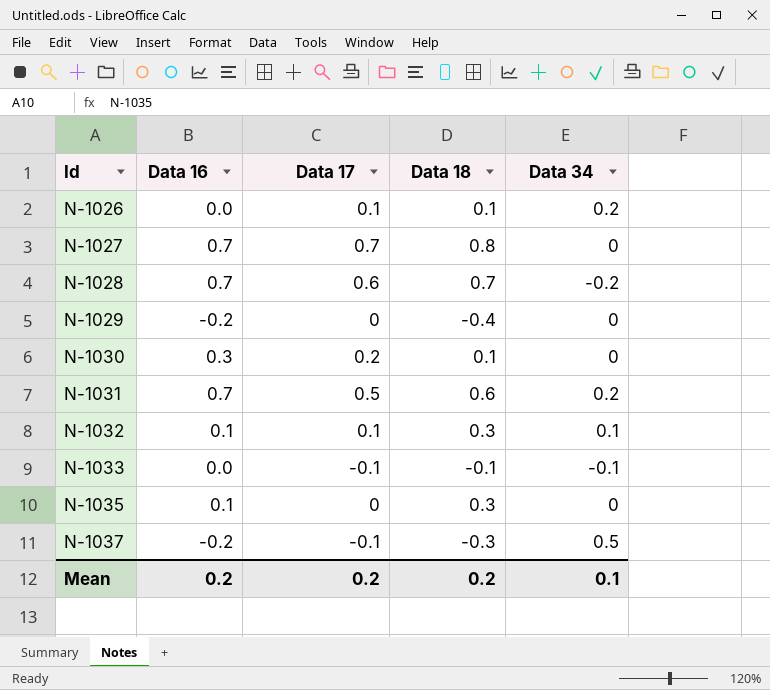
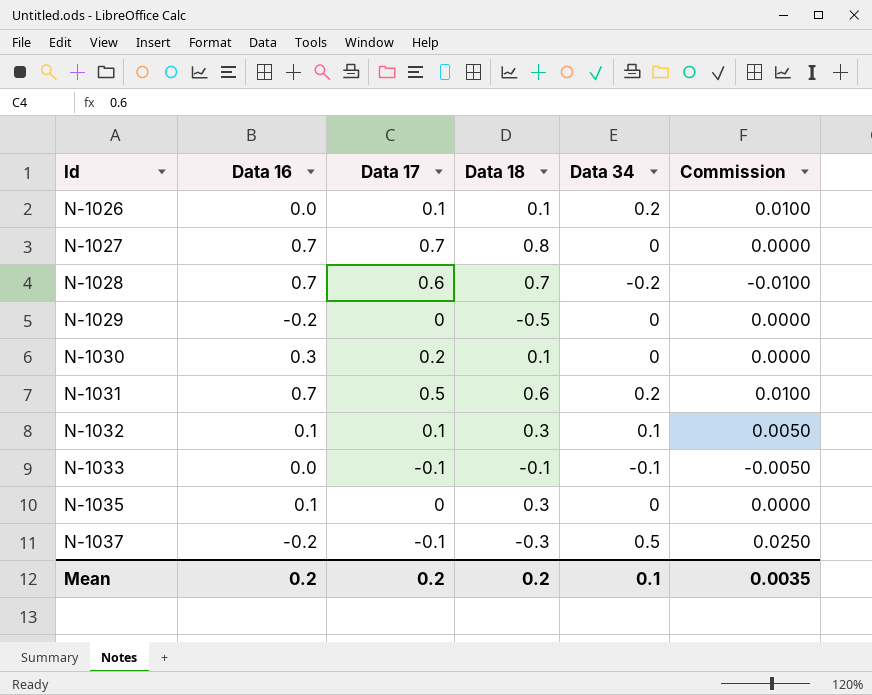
column Commission | formula: none -> [Data 34] * 0.05
N-1029 | Data 18: -0.4 -> -0.5

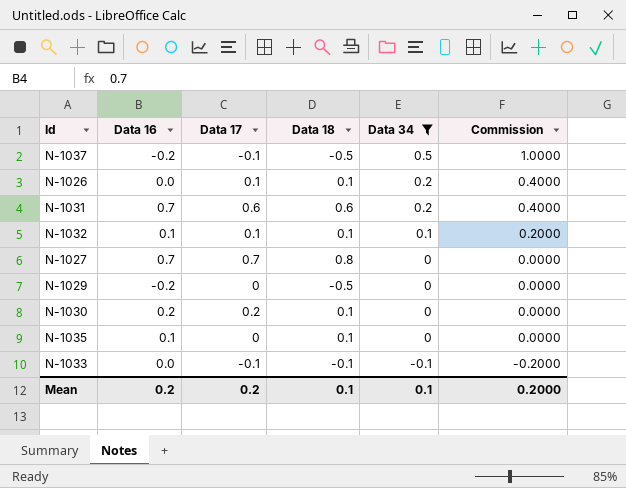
filter: none -> Data 34 != -0.2
row order: Id ascending -> Data 34 descending
column Commission | formula: [Data 34] * 0.05 -> [Data 34] * 2
N-1037 | Data 18: -0.3 -> -0.5
N-1031 | Data 17: 0.5 -> 0.6
N-1032 | Data 18: 0.3 -> 0.1
N-1030 | Data 16: 0.3 -> 0.2
N-1035 | Data 18: 0.3 -> 0.1
Mean | Data 18: 0.2 -> 0.1
Mean | Commission: 0.0035 -> 0.2000

